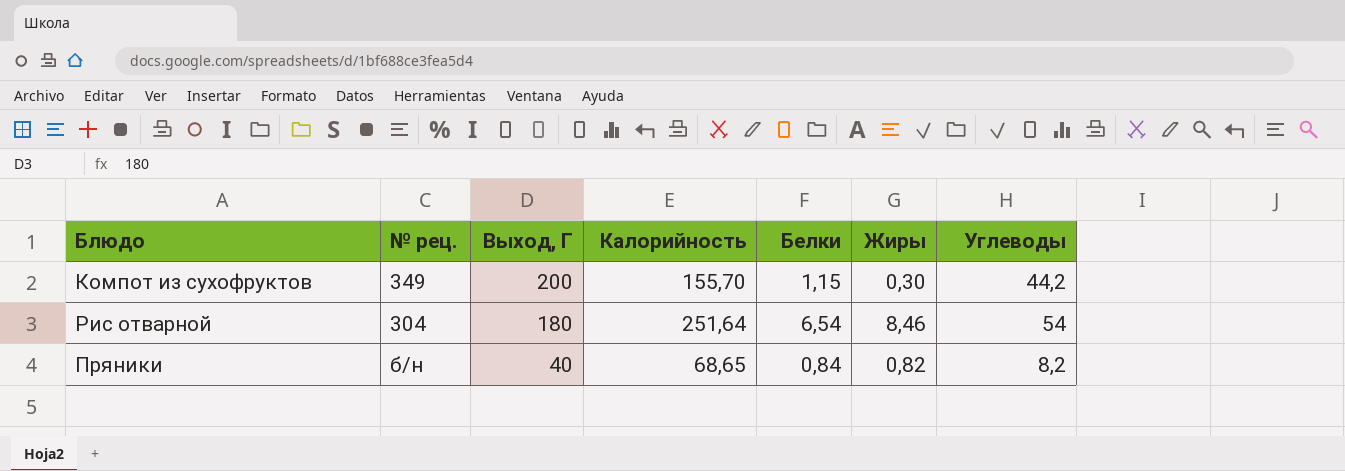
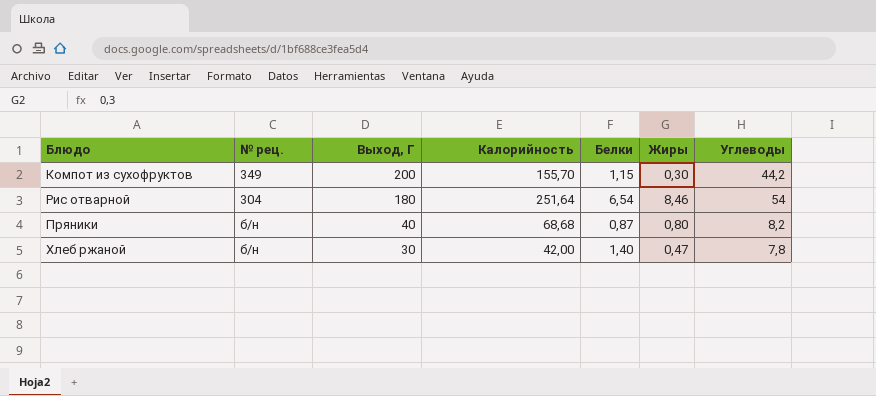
Пряники | Калорийность: 68,65 -> 68,68
Пряники | Белки: 0,84 -> 0,87
Пряники | Жиры: 0,82 -> 0,80
row Хлеб ржаной: none -> б/н | 30 | 42,00 | 1,40 | 0,47 | 7,8

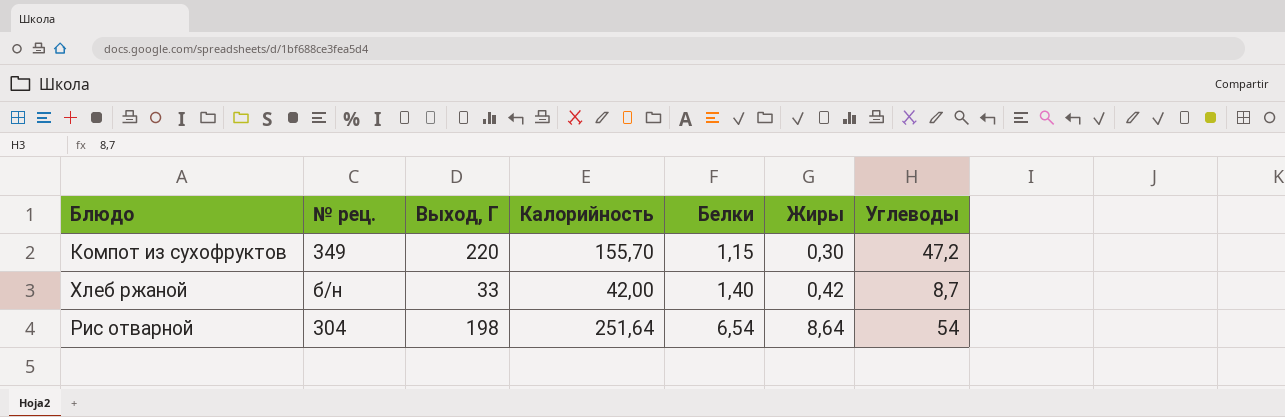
row order: Выход, Г descending -> Белки ascending
row Пряники: б/н | 40 | 68,68 | 0,87 | 0,80 | 8,2 -> none
Компот из сухофруктов | Выход, Г: 200 -> 220
Компот из сухофруктов | Углеводы: 44,2 -> 47,2
Хлеб ржаной | Выход, Г: 30 -> 33
Хлеб ржаной | Жиры: 0,47 -> 0,42
Хлеб ржаной | Углеводы: 7,8 -> 8,7
Рис отварной | Выход, Г: 180 -> 198
Рис отварной | Жиры: 8,46 -> 8,64

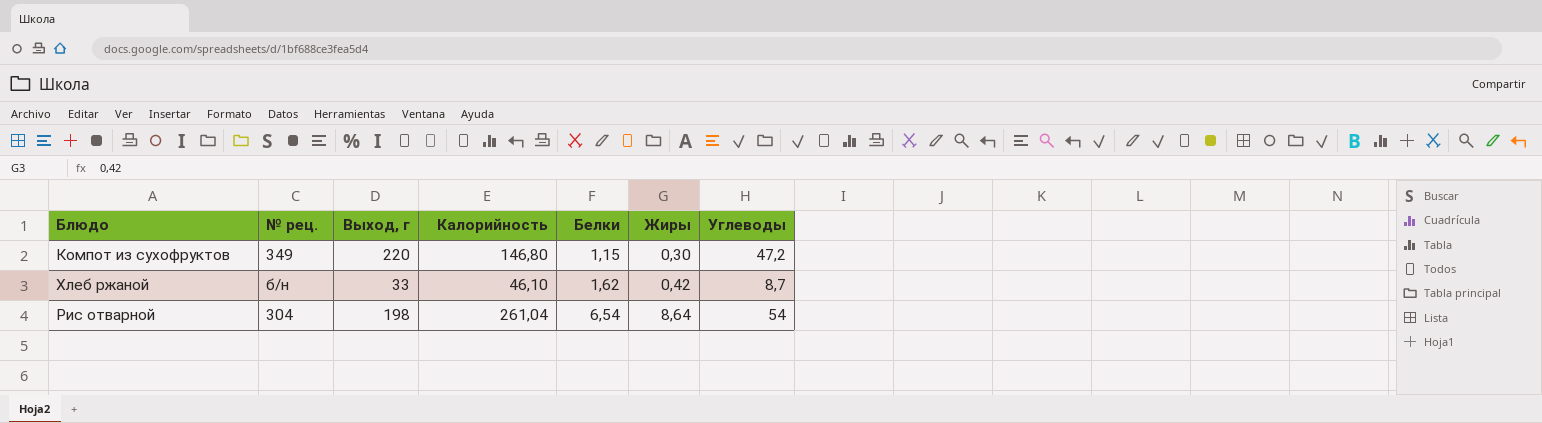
column name: Выход, Г -> Выход, г
Компот из сухофруктов | Калорийность: 155,70 -> 146,80
Хлеб ржаной | Калорийность: 42,00 -> 46,10
Хлеб ржаной | Белки: 1,40 -> 1,62
Рис отварной | Калорийность: 251,64 -> 261,04

